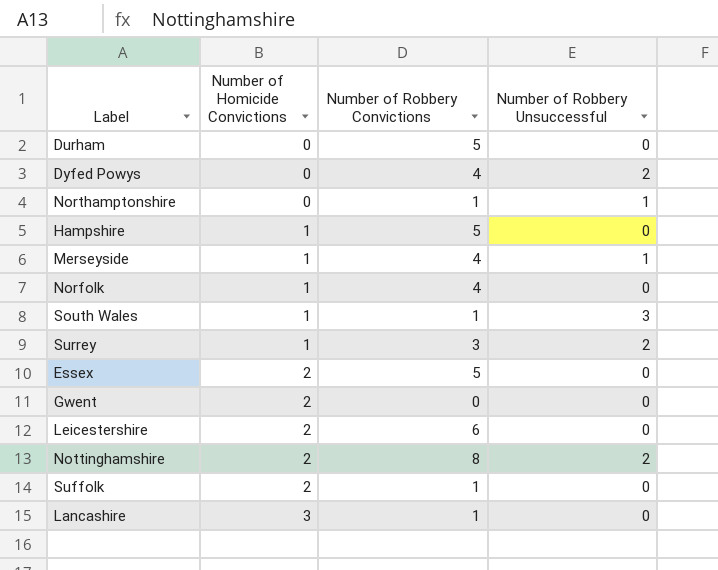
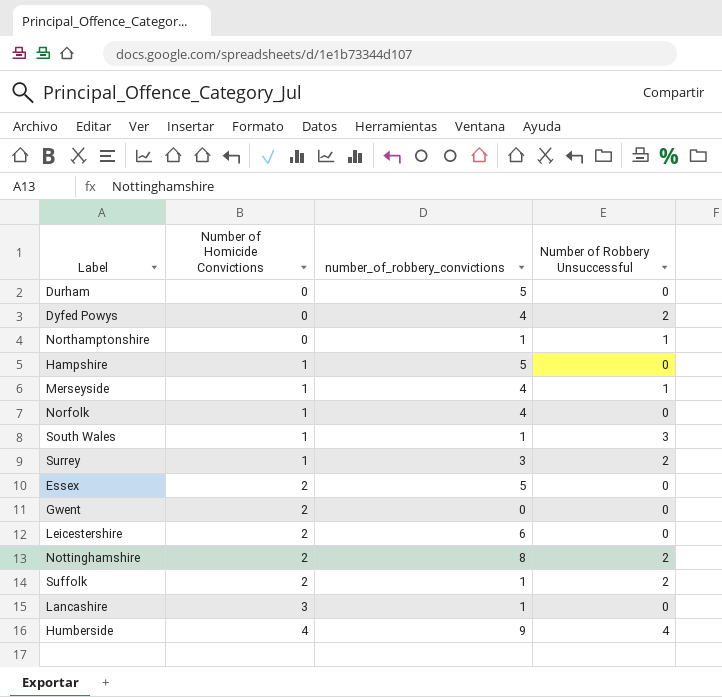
column name: Number of Robbery Convictions -> number_of_robbery_convictions
Suffolk | Number of Robbery Unsuccessful: 0 -> 2
row Humberside: none -> 4 | 9 | 4

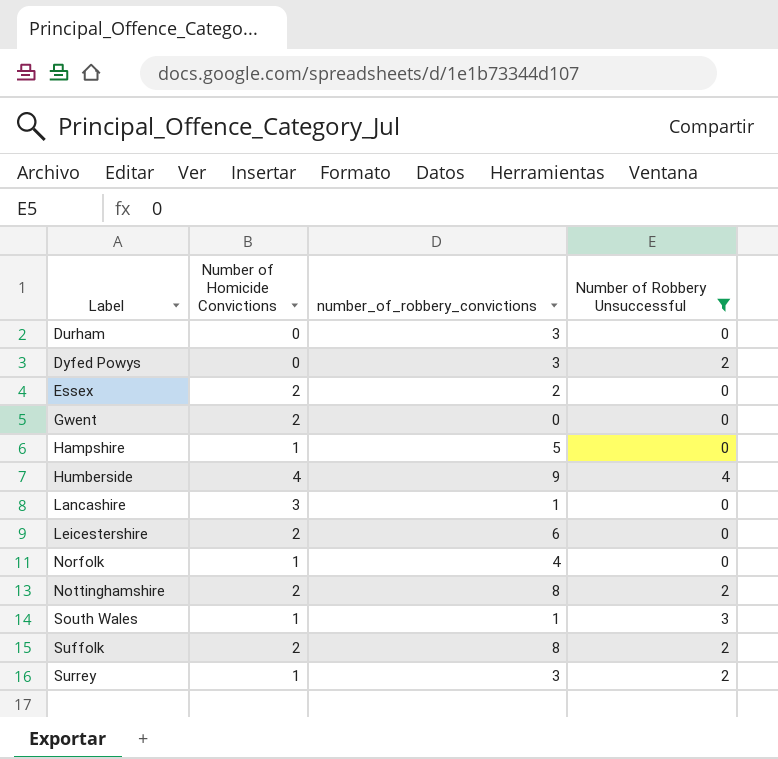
filter: none -> Number of Robbery Unsuccessful != 1
row order: Number of Homicide Convictions ascending -> Label ascending
Durham | number_of_robbery_convictions: 5 -> 3
Dyfed Powys | number_of_robbery_convictions: 4 -> 3
Essex | number_of_robbery_convictions: 5 -> 2
Suffolk | number_of_robbery_convictions: 1 -> 8

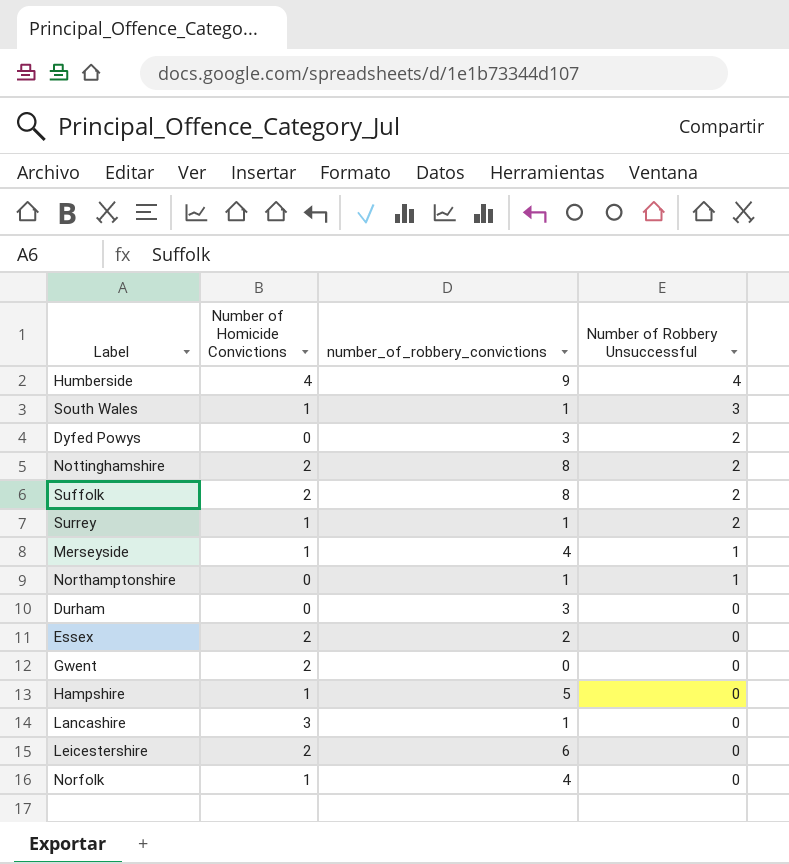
filter: Number of Robbery Unsuccessful != 1 -> none
row order: Label ascending -> Number of Robbery Unsuccessful descending
Surrey | number_of_robbery_convictions: 3 -> 1

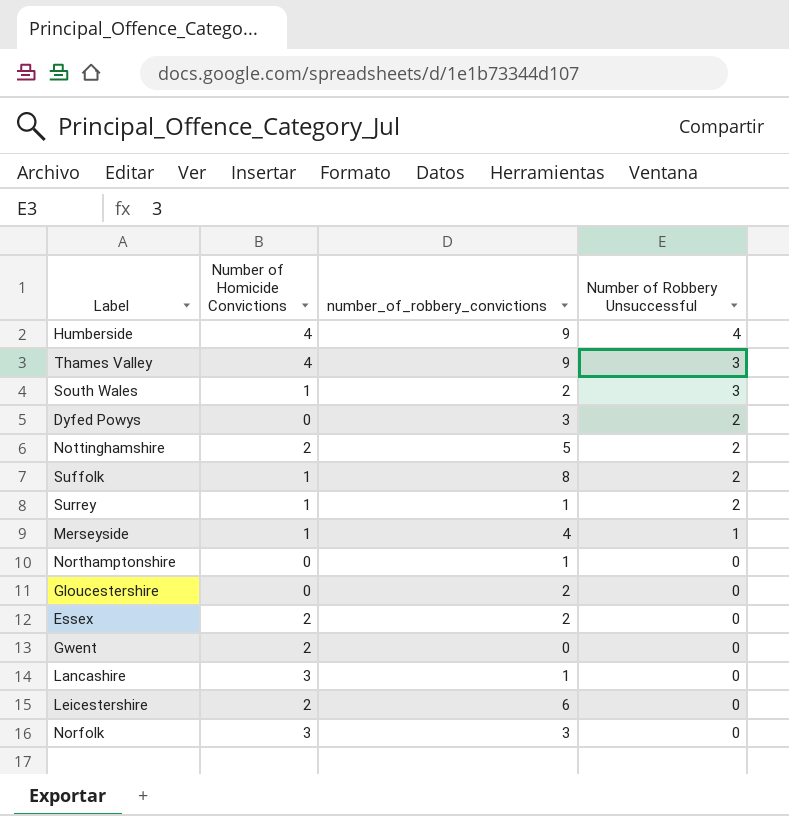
row Durham: 0 | 3 | 0 -> none
row Hampshire: 1 | 5 | 0 -> none
row Thames Valley: none -> 4 | 9 | 3
South Wales | number_of_robbery_convictions: 1 -> 2
Nottinghamshire | number_of_robbery_convictions: 8 -> 5
Suffolk | Number of Homicide Convictions: 2 -> 1
Northamptonshire | Number of Robbery Unsuccessful: 1 -> 0
row Gloucestershire: none -> 0 | 2 | 0
Norfolk | Number of Homicide Convictions: 1 -> 3
Norfolk | number_of_robbery_convictions: 4 -> 3

